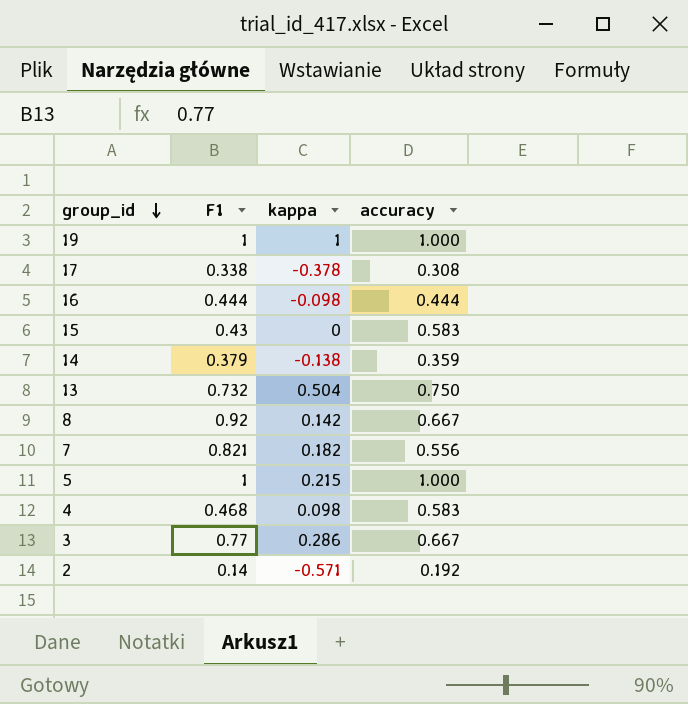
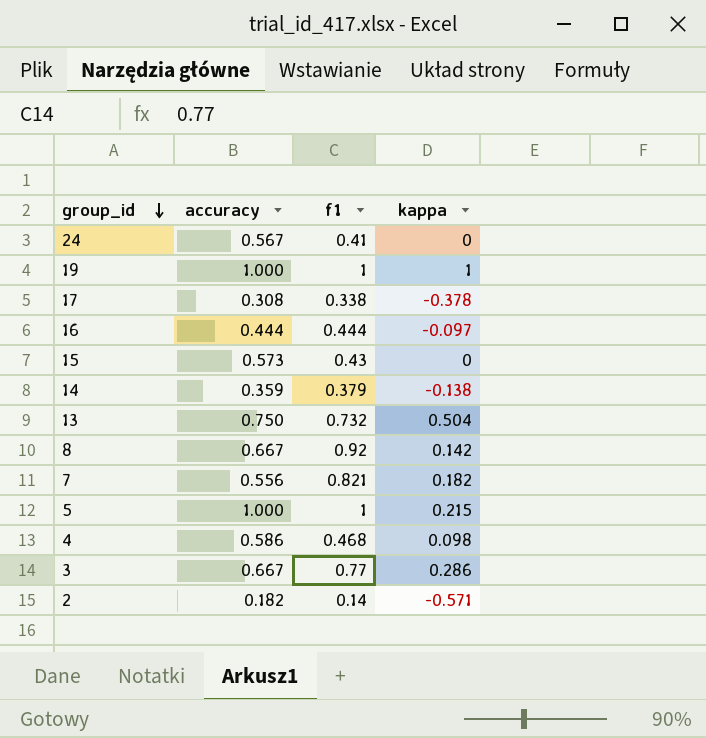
column accuracy | position: 4 -> 2
column name: F1 -> f1
row 24: none -> 0.567 | 0.41 | 0
16 | kappa: -0.098 -> -0.097
15 | accuracy: 0.583 -> 0.573
4 | accuracy: 0.583 -> 0.586
2 | accuracy: 0.192 -> 0.182

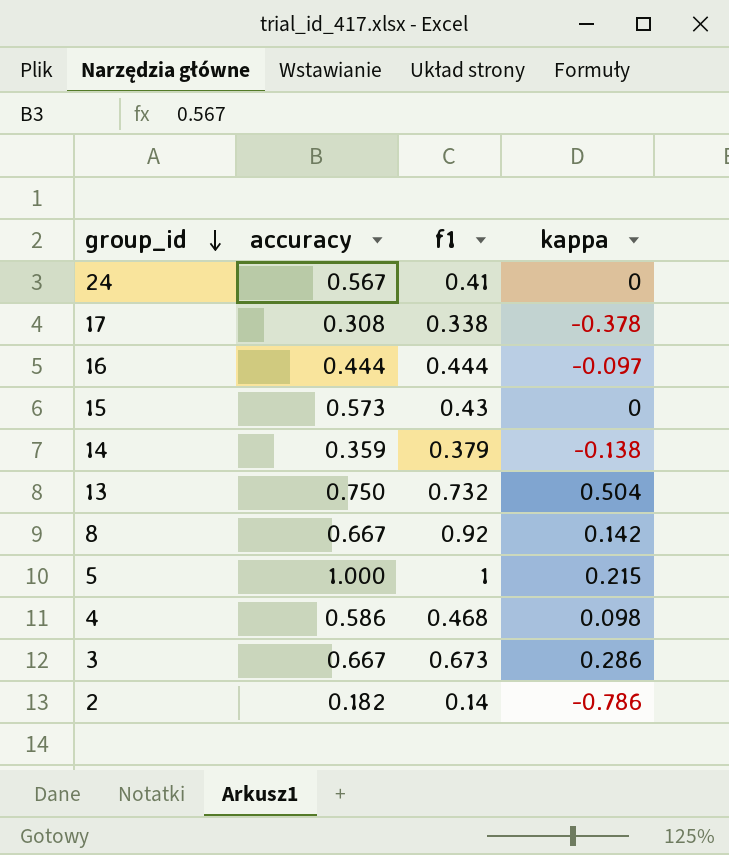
row 19: 1.000 | 1 | 1 -> none
row 7: 0.556 | 0.821 | 0.182 -> none
3 | f1: 0.77 -> 0.673
2 | kappa: -0.571 -> -0.786

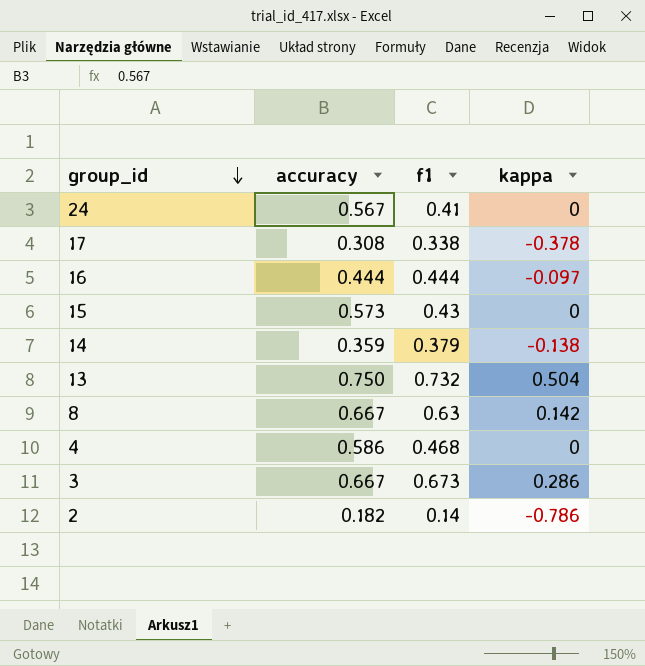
row 5: 1.000 | 1 | 0.215 -> none
8 | f1: 0.92 -> 0.63
4 | kappa: 0.098 -> 0

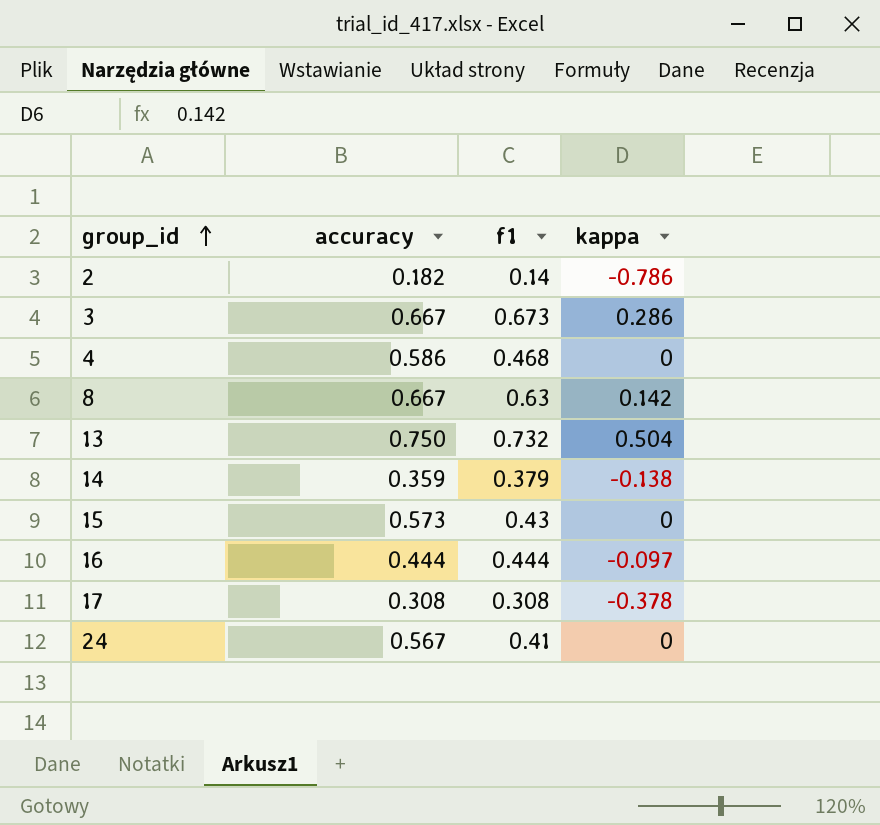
row order: group_id descending -> group_id ascending
17 | f1: 0.338 -> 0.308

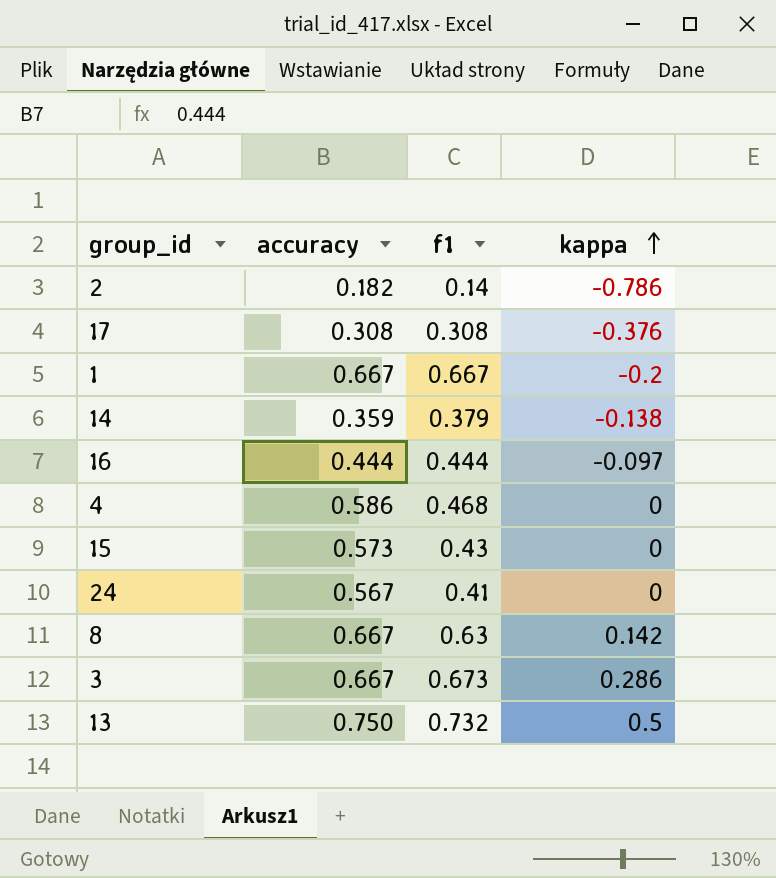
row order: group_id ascending -> kappa ascending
17 | kappa: -0.378 -> -0.376
row 1: none -> 0.667 | 0.667 | -0.2
13 | kappa: 0.504 -> 0.5

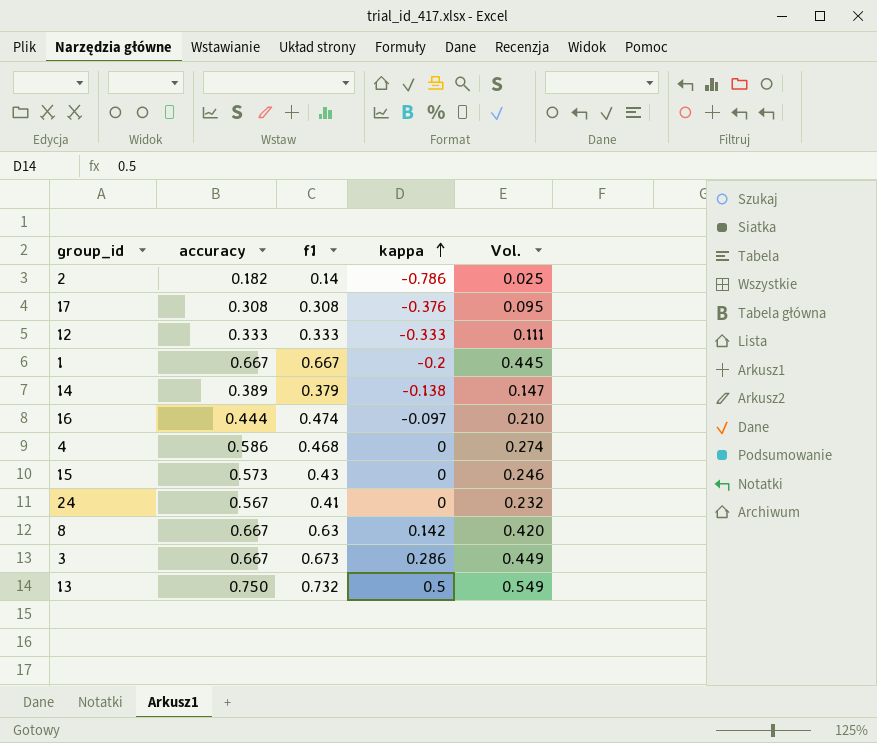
column Vol. | formula: none -> [accuracy] * [f1]
row 12: none -> 0.333 | 0.333 | -0.333 | 0.111
14 | accuracy: 0.359 -> 0.389
16 | f1: 0.444 -> 0.474

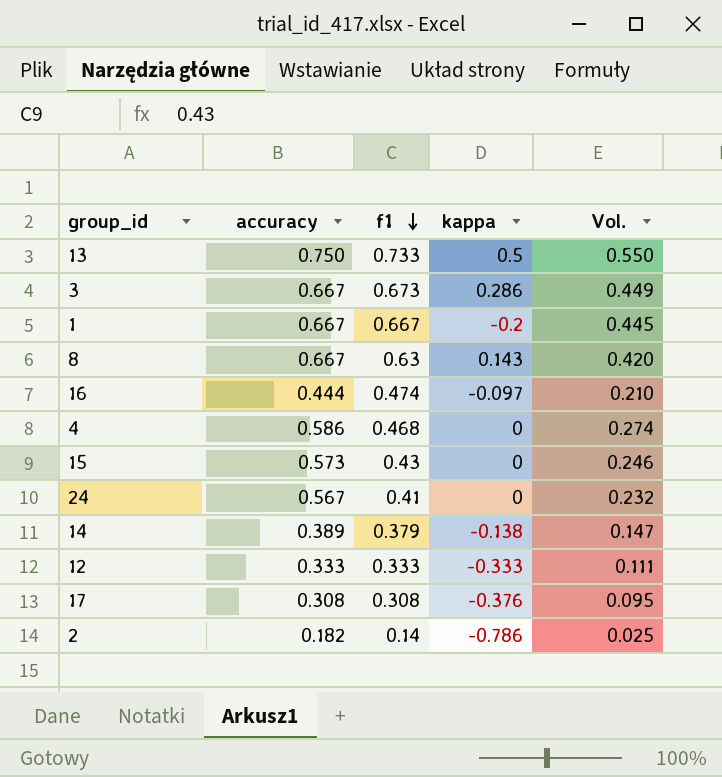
row order: kappa ascending -> f1 descending
13 | f1: 0.732 -> 0.733
13 | Vol.: 0.549 -> 0.550
8 | kappa: 0.142 -> 0.143

